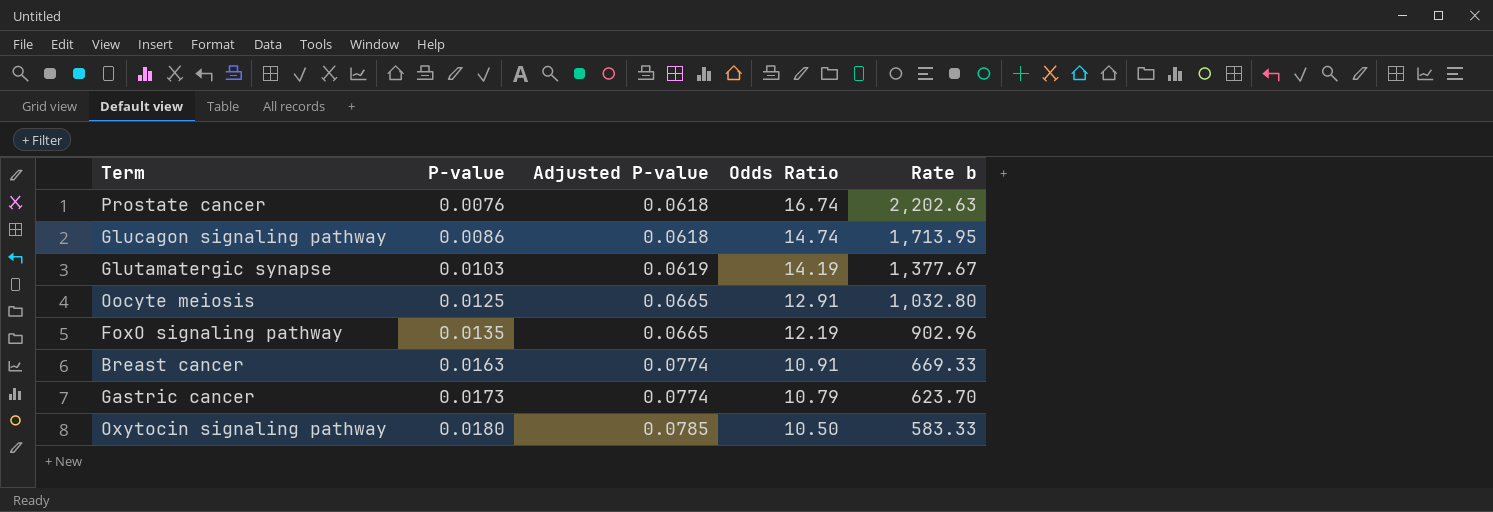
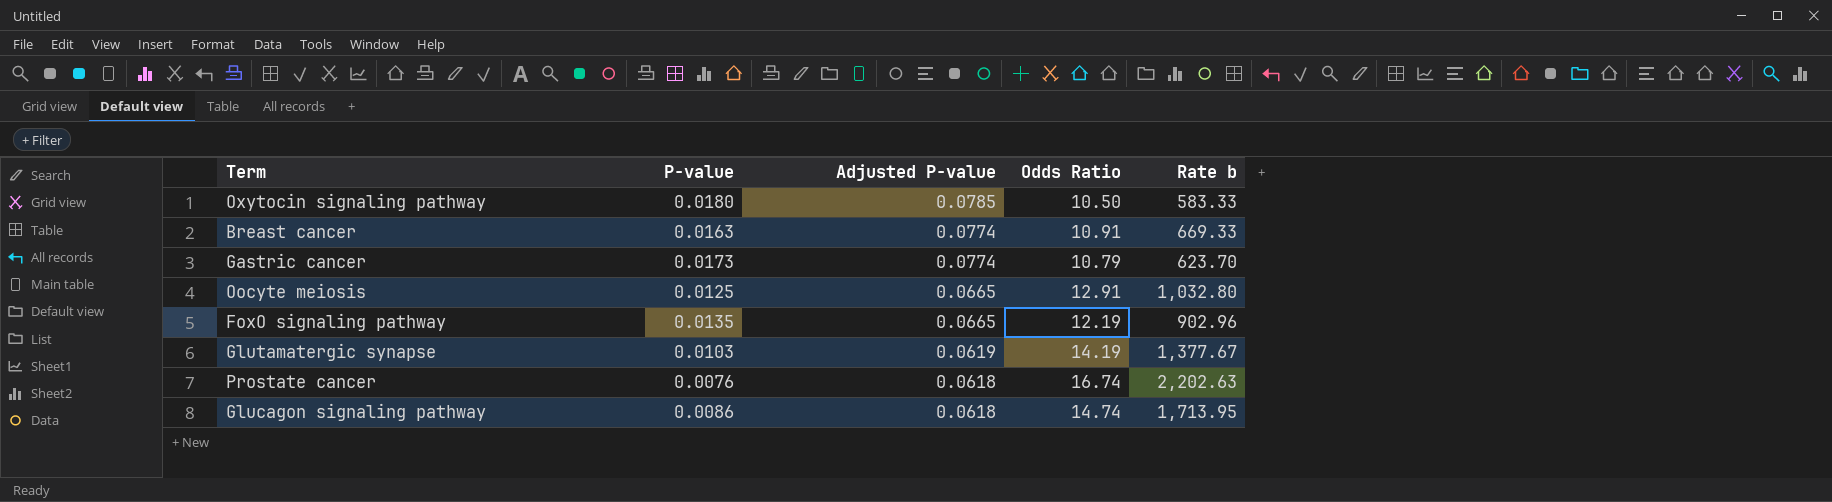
row order: P-value ascending -> Adjusted P-value descending

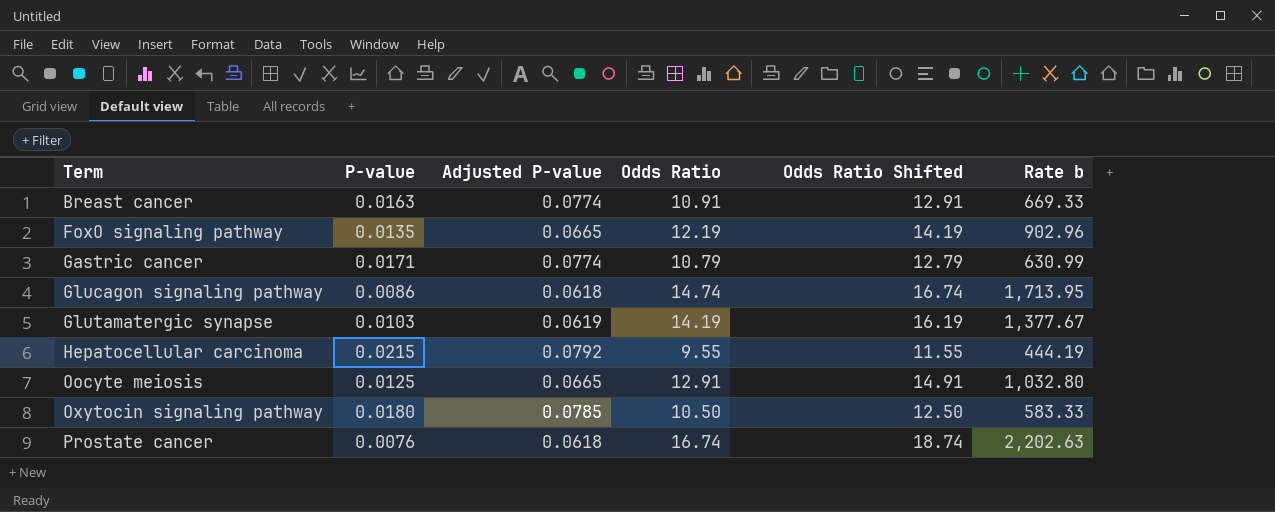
row order: Adjusted P-value descending -> Term ascending
column Odds Ratio Shifted | formula: none -> [Odds Ratio] + 2
Gastric cancer | P-value: 0.0173 -> 0.0171
Gastric cancer | Rate b: 623.70 -> 630.99
row Hepatocellular carcinoma: none -> 0.0215 | 0.0792 | 9.55 | 11.55 | 444.19

